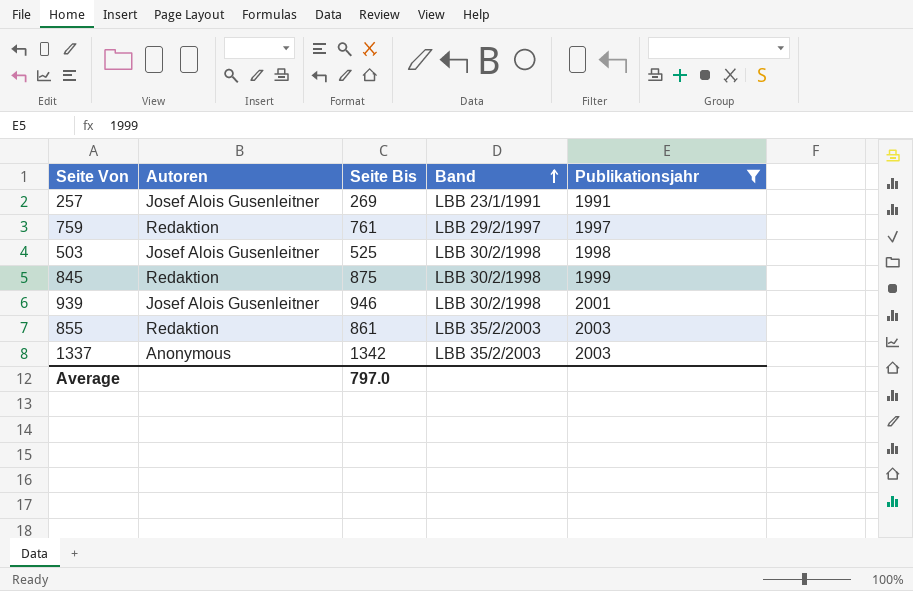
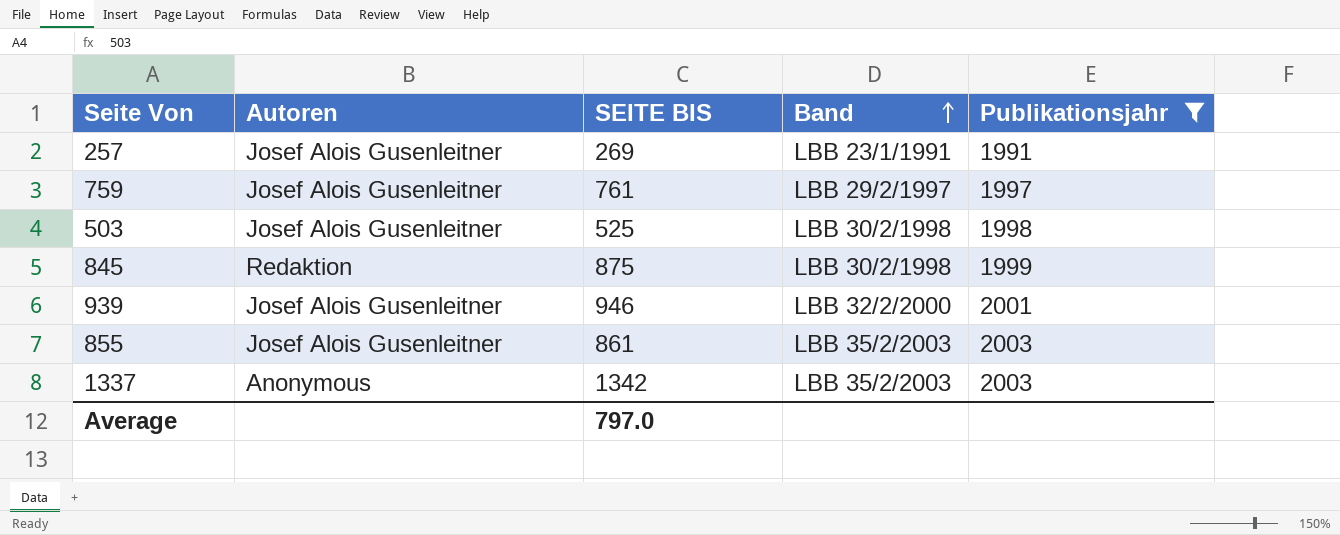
column name: Seite Bis -> SEITE BIS
759 | Autoren: Redaktion -> Josef Alois Gusenleitner
939 | Band: LBB 30/2/1998 -> LBB 32/2/2000
855 | Autoren: Redaktion -> Josef Alois Gusenleitner

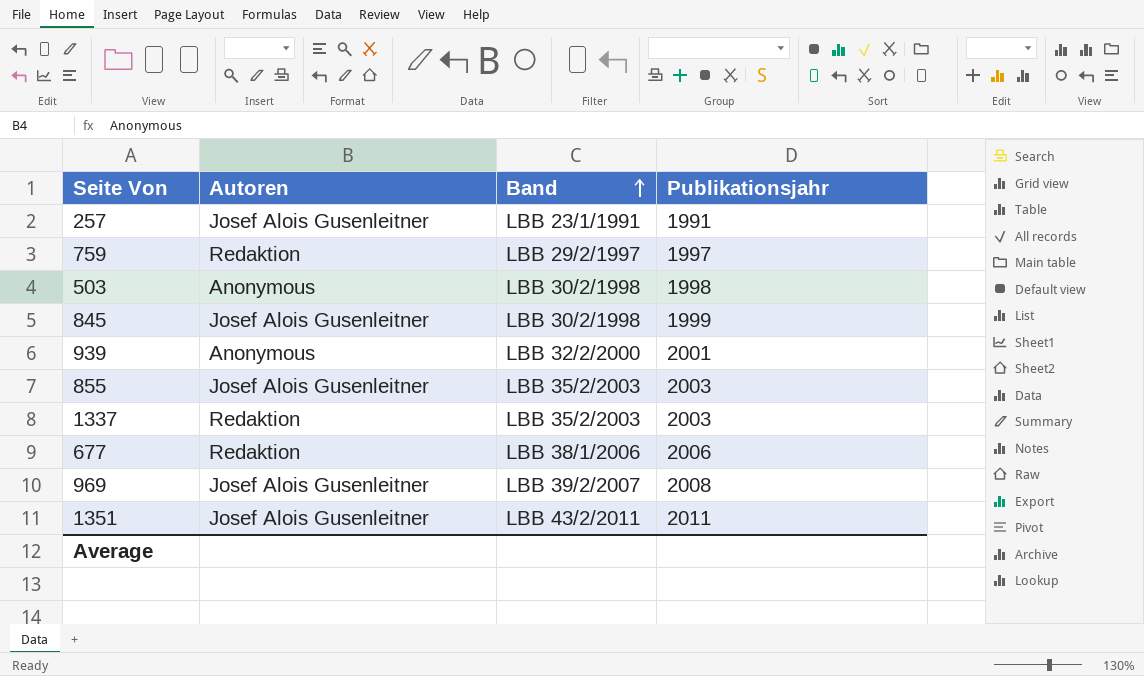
filter: Publikationsjahr <= 2003 -> none
column SEITE BIS | position: 3 -> none
759 | Autoren: Josef Alois Gusenleitner -> Redaktion
503 | Autoren: Josef Alois Gusenleitner -> Anonymous
845 | Autoren: Redaktion -> Josef Alois Gusenleitner
939 | Autoren: Josef Alois Gusenleitner -> Anonymous
1337 | Autoren: Anonymous -> Redaktion

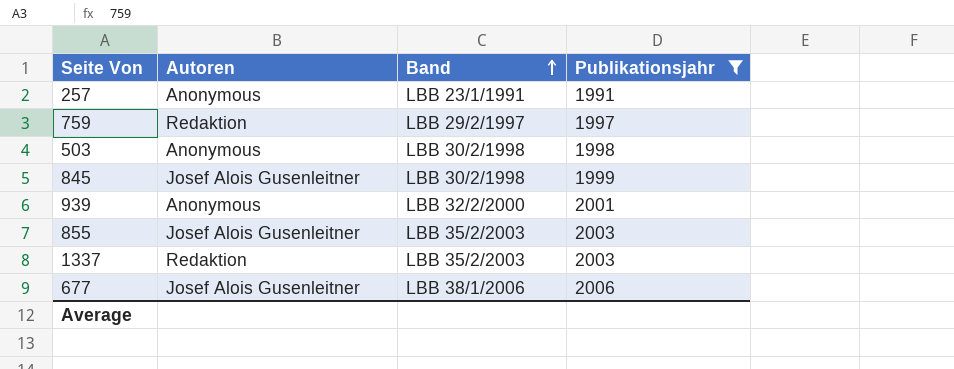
filter: none -> Publikationsjahr <= 2006
257 | Autoren: Josef Alois Gusenleitner -> Anonymous
677 | Autoren: Redaktion -> Josef Alois Gusenleitner

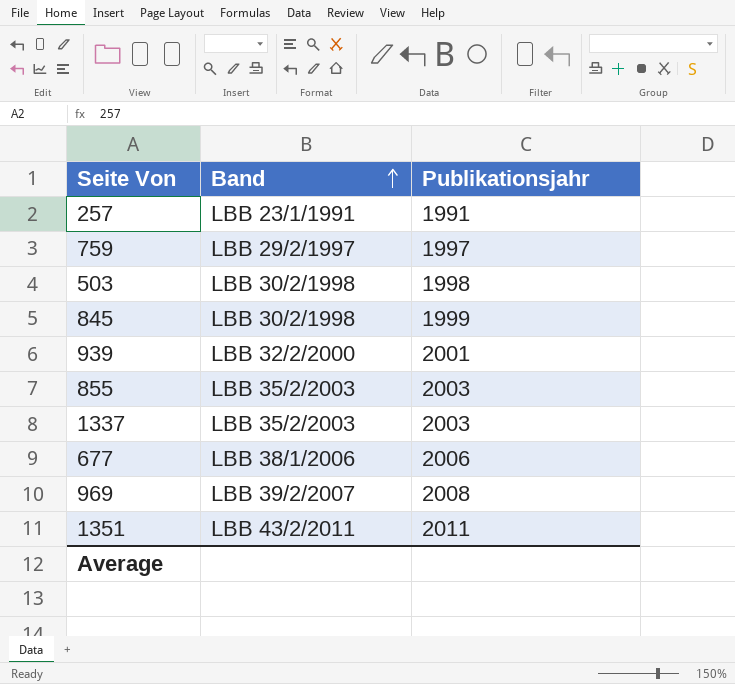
filter: Publikationsjahr <= 2006 -> none
column Autoren | position: 2 -> none

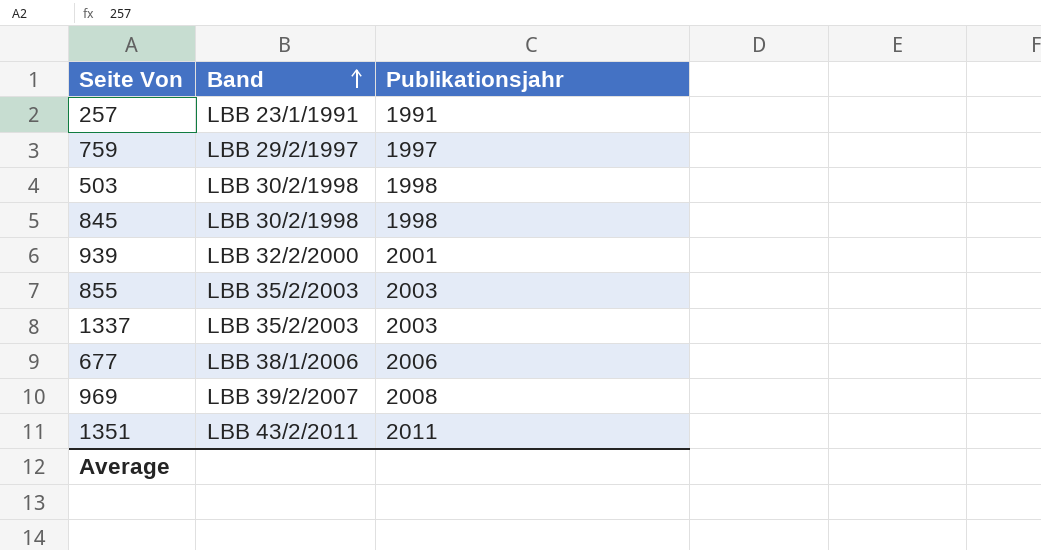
845 | Publikationsjahr: 1999 -> 1998

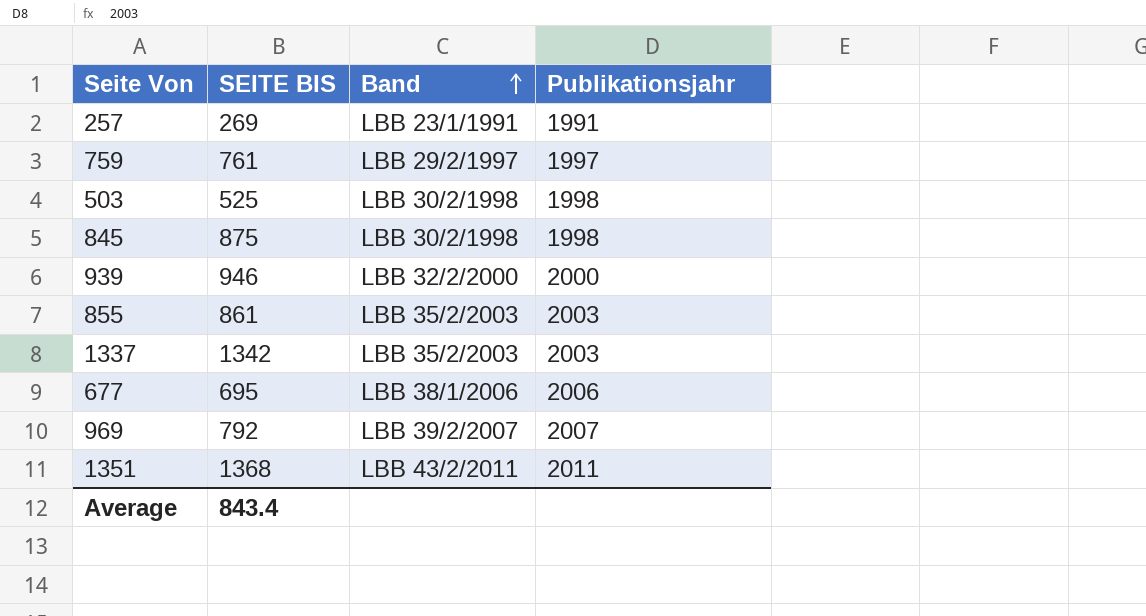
column SEITE BIS | position: none -> 2
939 | Publikationsjahr: 2001 -> 2000
969 | Publikationsjahr: 2008 -> 2007

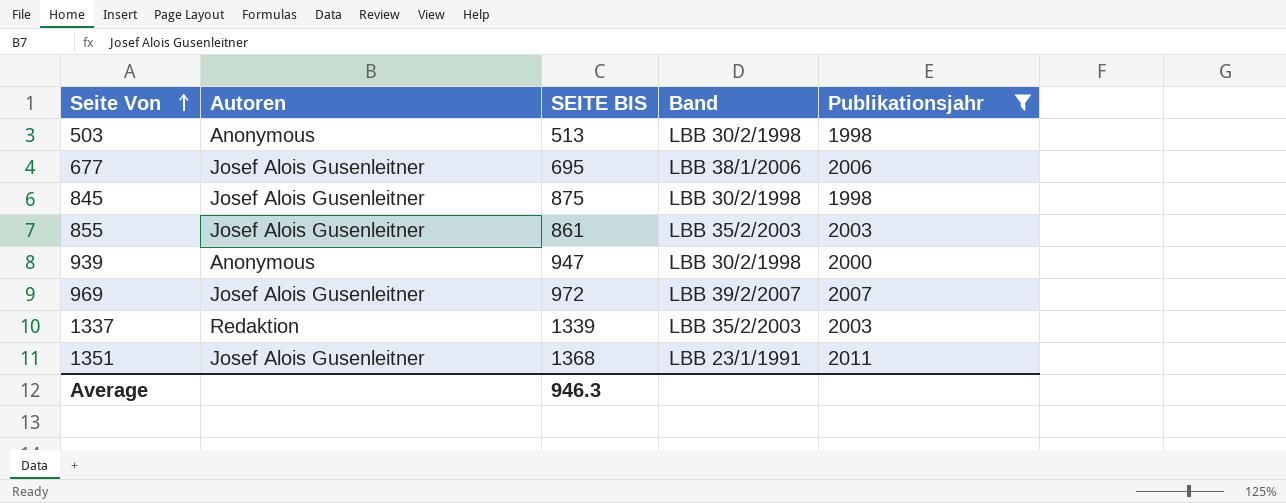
filter: none -> Publikationsjahr >= 1998
row order: Band ascending -> Seite Von ascending
column Autoren | position: none -> 2
503 | SEITE BIS: 525 -> 513
939 | SEITE BIS: 946 -> 947
939 | Band: LBB 32/2/2000 -> LBB 30/2/1998
969 | SEITE BIS: 792 -> 972
1337 | SEITE BIS: 1342 -> 1339
1351 | Band: LBB 43/2/2011 -> LBB 23/1/1991
Average | SEITE BIS: 843.4 -> 946.3

